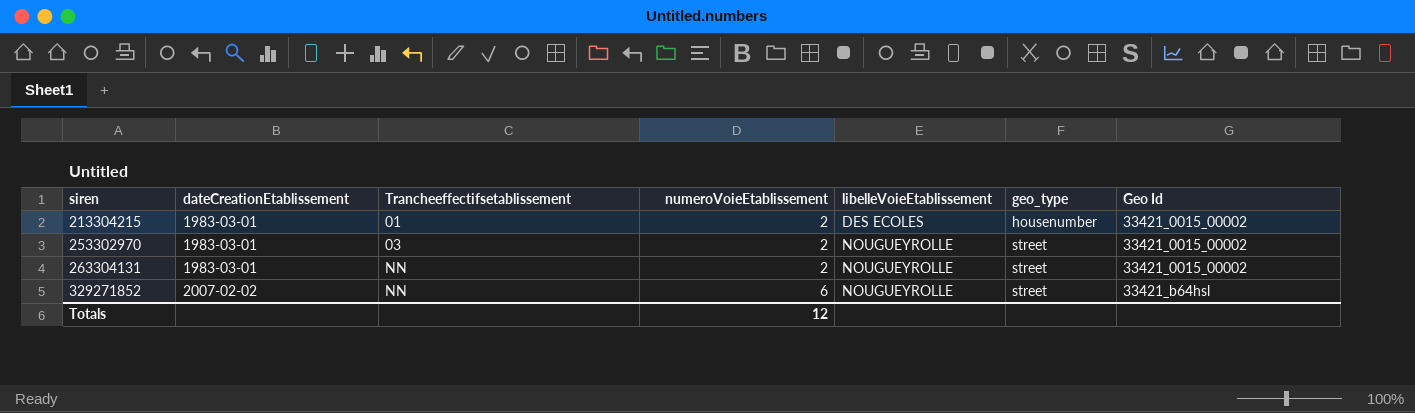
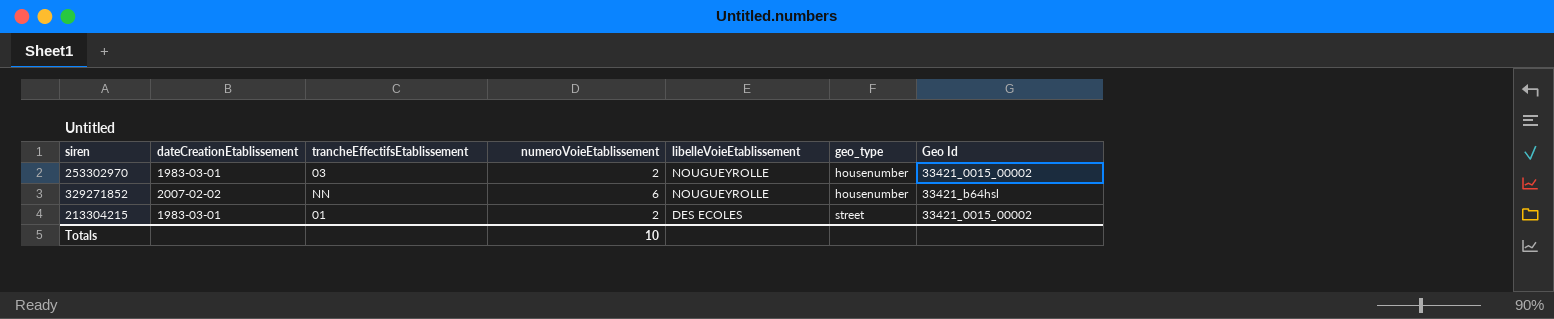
row order: siren ascending -> libelleVoieEtablissement descending
column name: Trancheeffectifsetablissement -> trancheEffectifsEtablissement
row 263304131: 1983-03-01 | NN | 2 | NOUGUEYROLLE | street | 33421_0015_00002 -> none
253302970 | geo_type: street -> housenumber
329271852 | geo_type: street -> housenumber
213304215 | geo_type: housenumber -> street
Totals | numeroVoieEtablissement: 12 -> 10

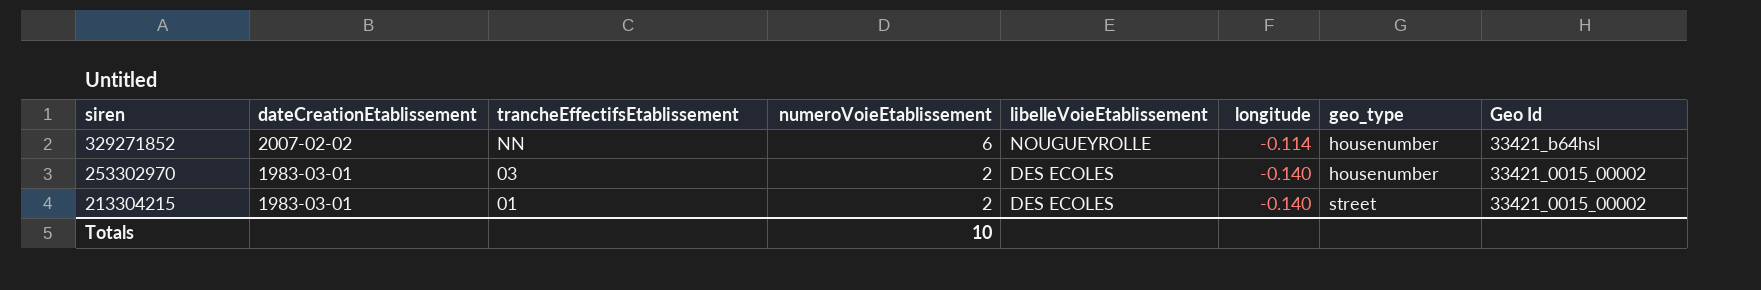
row order: libelleVoieEtablissement descending -> siren descending
column longitude | position: none -> 6
253302970 | libelleVoieEtablissement: NOUGUEYROLLE -> DES ECOLES

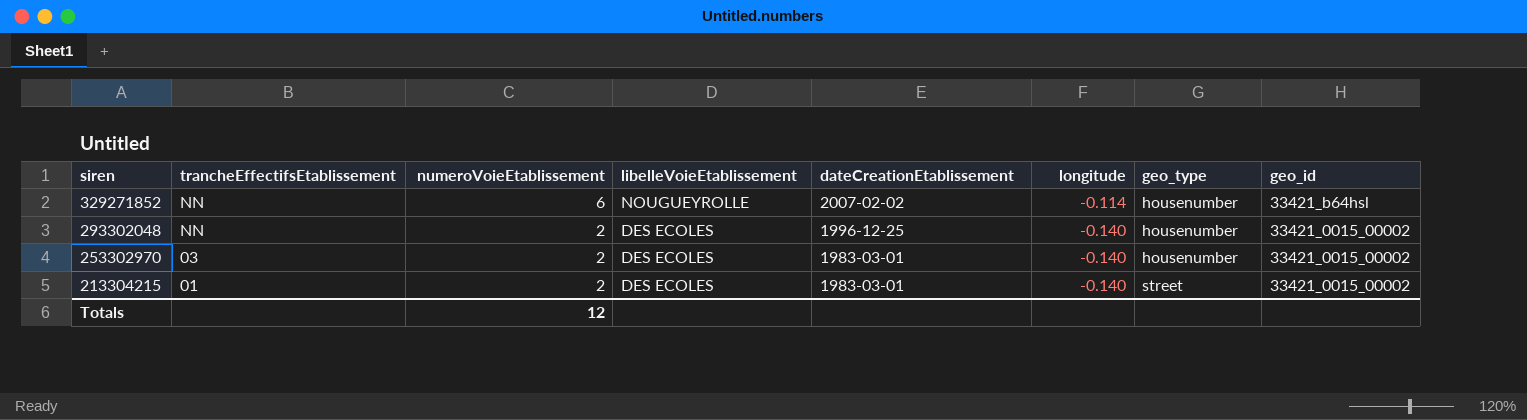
column dateCreationEtablissement | position: 2 -> 5
column name: Geo Id -> geo_id
row 293302048: none -> NN | 2 | DES ECOLES | 1996-12-25 | -0.140 | housenumber | 33421_0015_00002
Totals | numeroVoieEtablissement: 10 -> 12

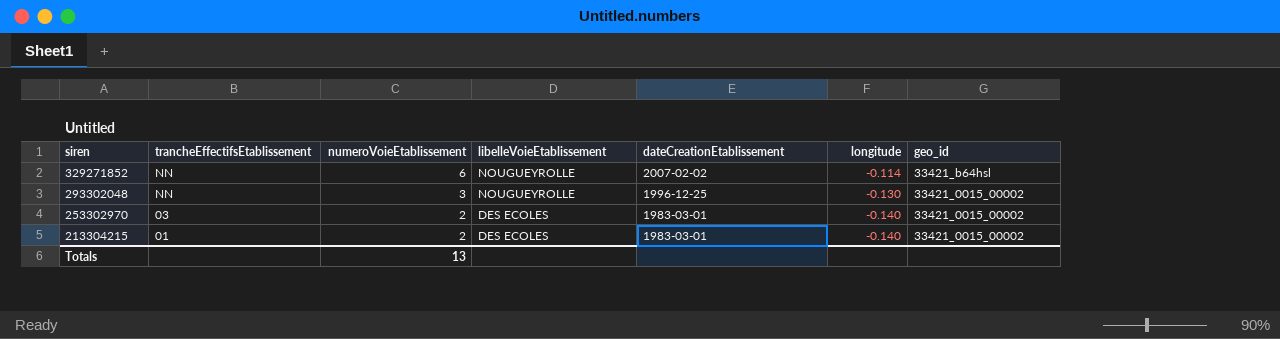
column geo_type | position: 7 -> none
293302048 | numeroVoieEtablissement: 2 -> 3
293302048 | libelleVoieEtablissement: DES ECOLES -> NOUGUEYROLLE
293302048 | longitude: -0.140 -> -0.130
Totals | numeroVoieEtablissement: 12 -> 13

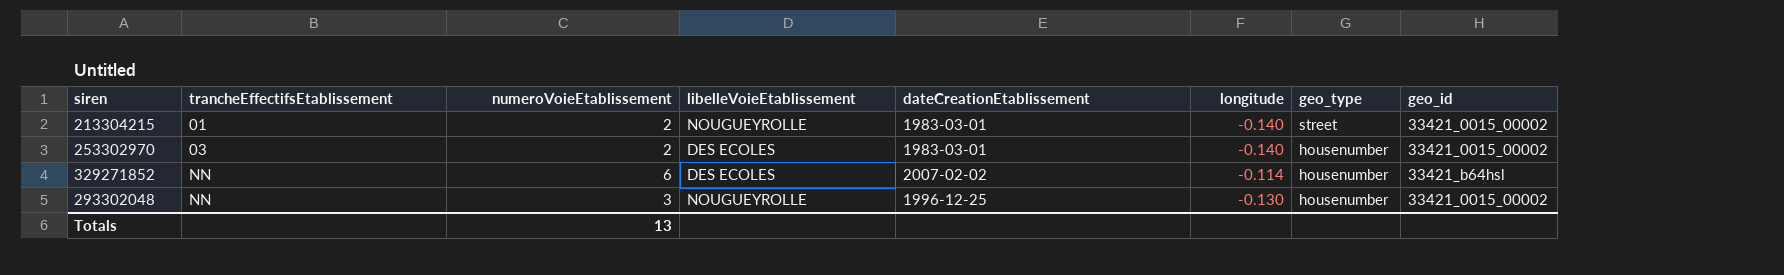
row order: siren descending -> trancheEffectifsEtablissement ascending
column geo_type | position: none -> 7
213304215 | libelleVoieEtablissement: DES ECOLES -> NOUGUEYROLLE
329271852 | libelleVoieEtablissement: NOUGUEYROLLE -> DES ECOLES

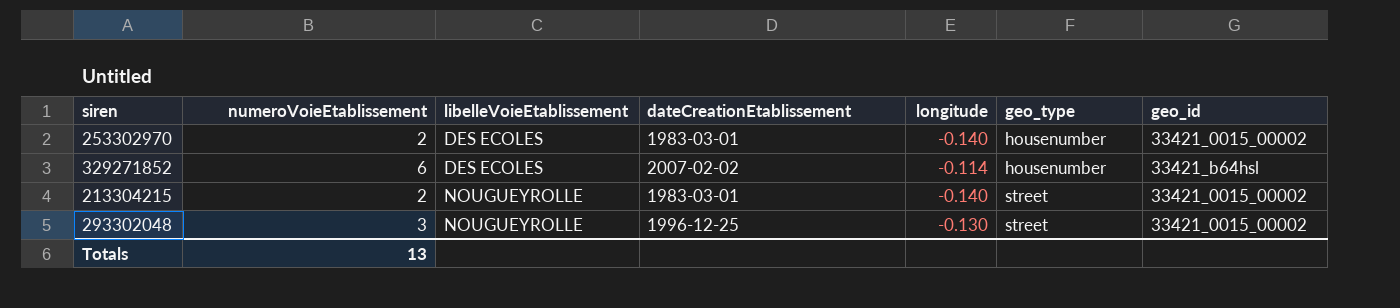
row order: trancheEffectifsEtablissement ascending -> libelleVoieEtablissement ascending
column trancheEffectifsEtablissement | position: 2 -> none
293302048 | geo_type: housenumber -> street

